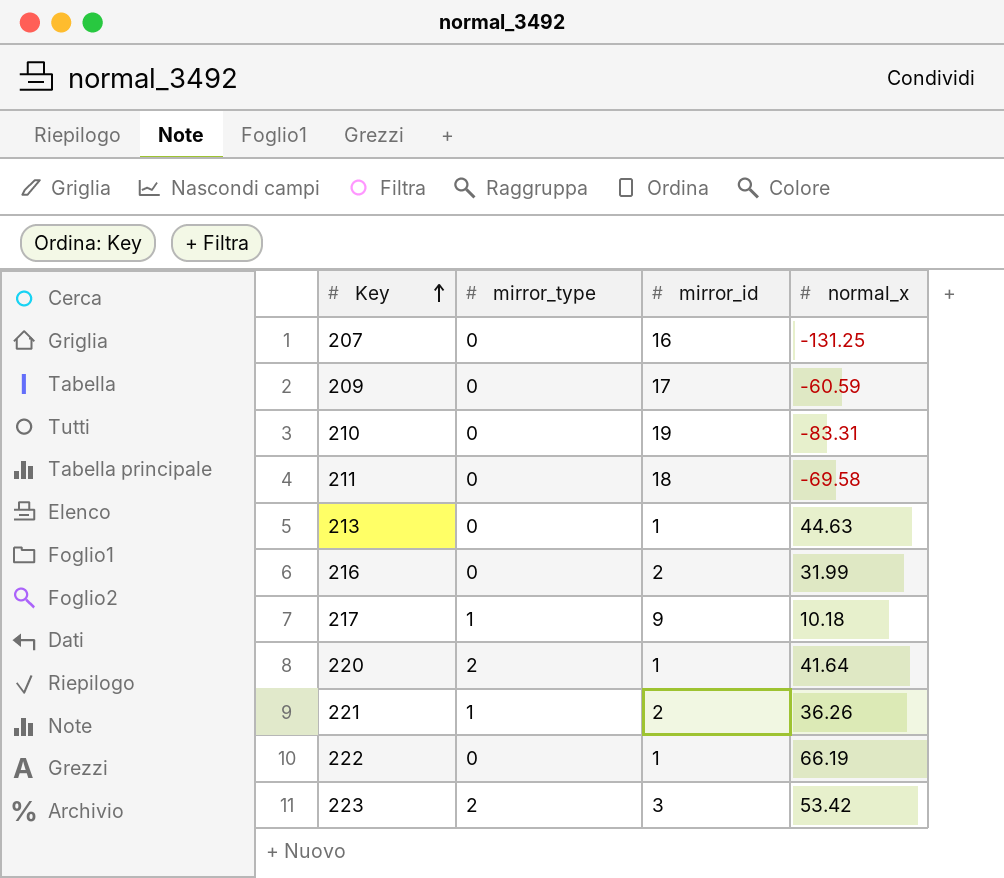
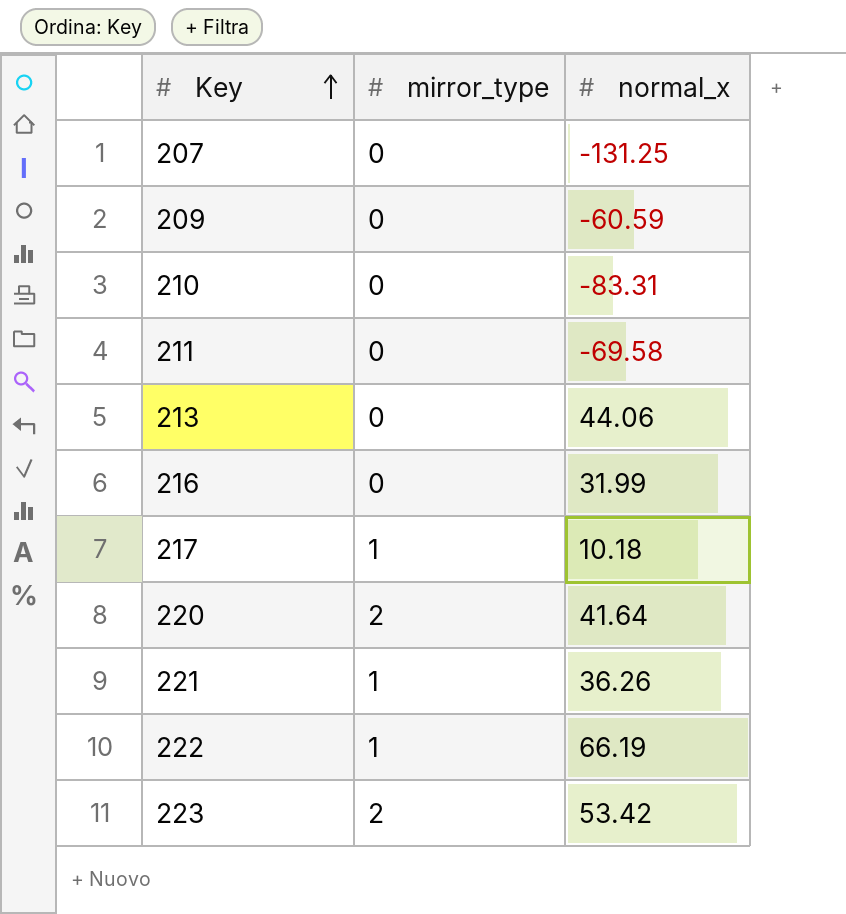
column mirror_id | position: 3 -> none
213 | normal_x: 44.63 -> 44.06
222 | mirror_type: 0 -> 1

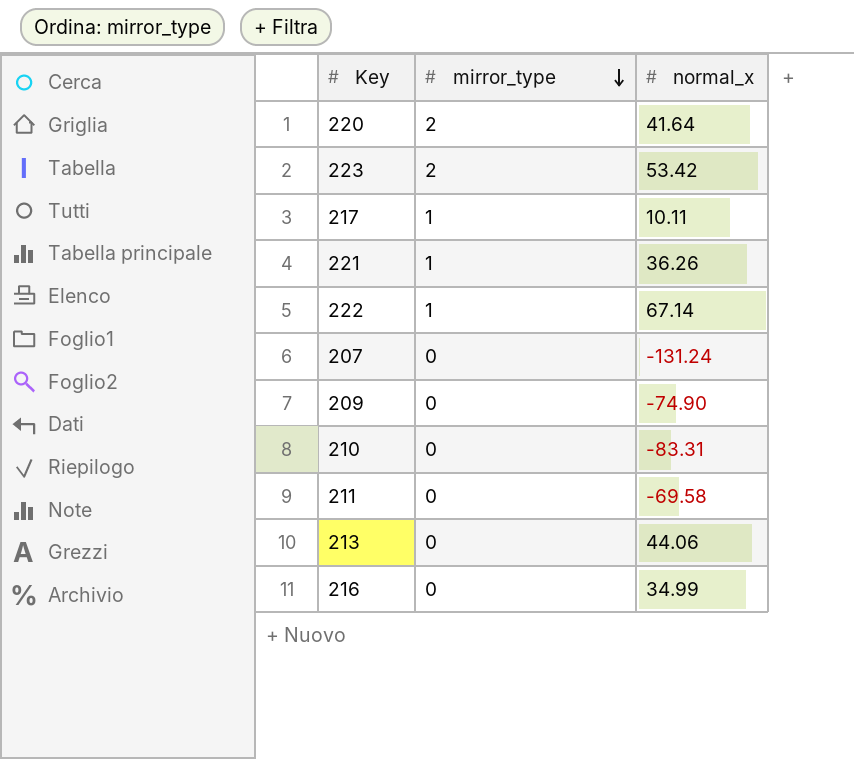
row order: Key ascending -> mirror_type descending
217 | normal_x: 10.18 -> 10.11
222 | normal_x: 66.19 -> 67.14
207 | normal_x: -131.25 -> -131.24
209 | normal_x: -60.59 -> -74.90
216 | normal_x: 31.99 -> 34.99

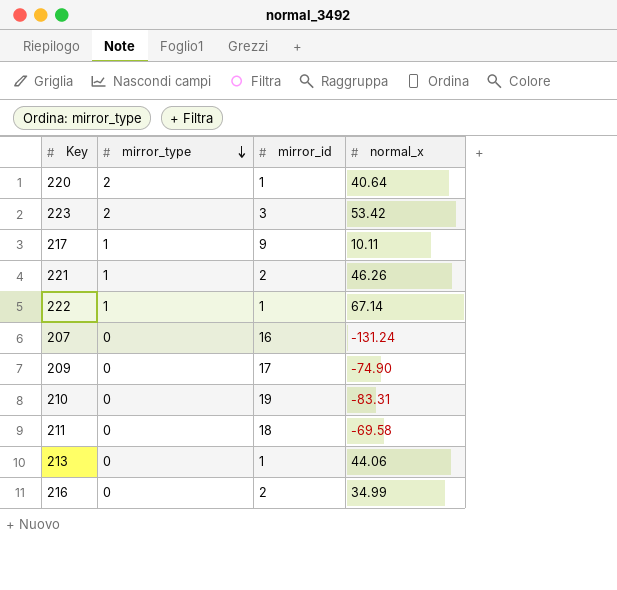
column mirror_id | position: none -> 3
220 | normal_x: 41.64 -> 40.64
221 | normal_x: 36.26 -> 46.26

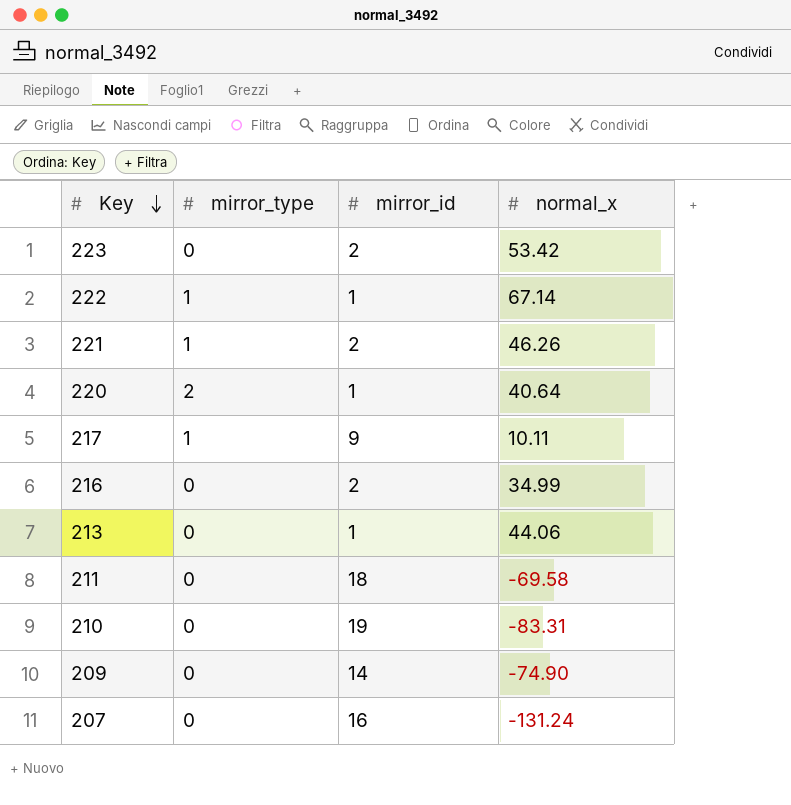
row order: mirror_type descending -> Key descending
223 | mirror_type: 2 -> 0
223 | mirror_id: 3 -> 2
209 | mirror_id: 17 -> 14

